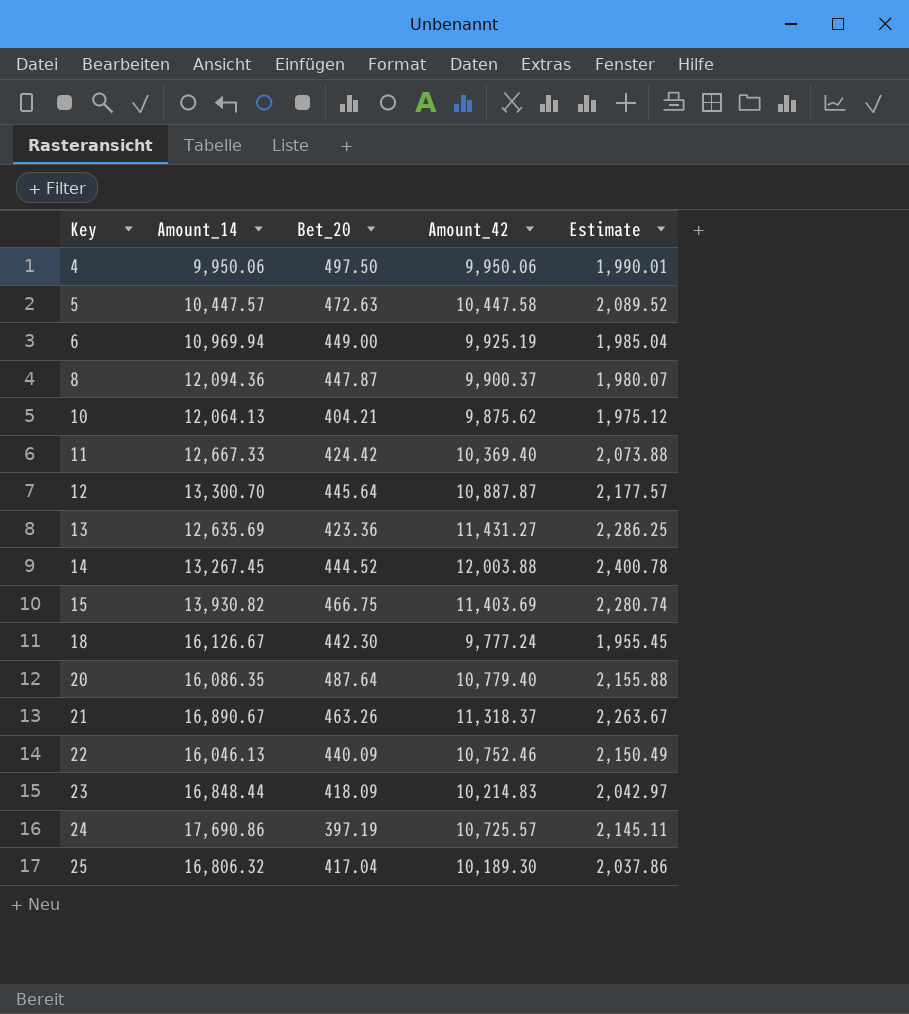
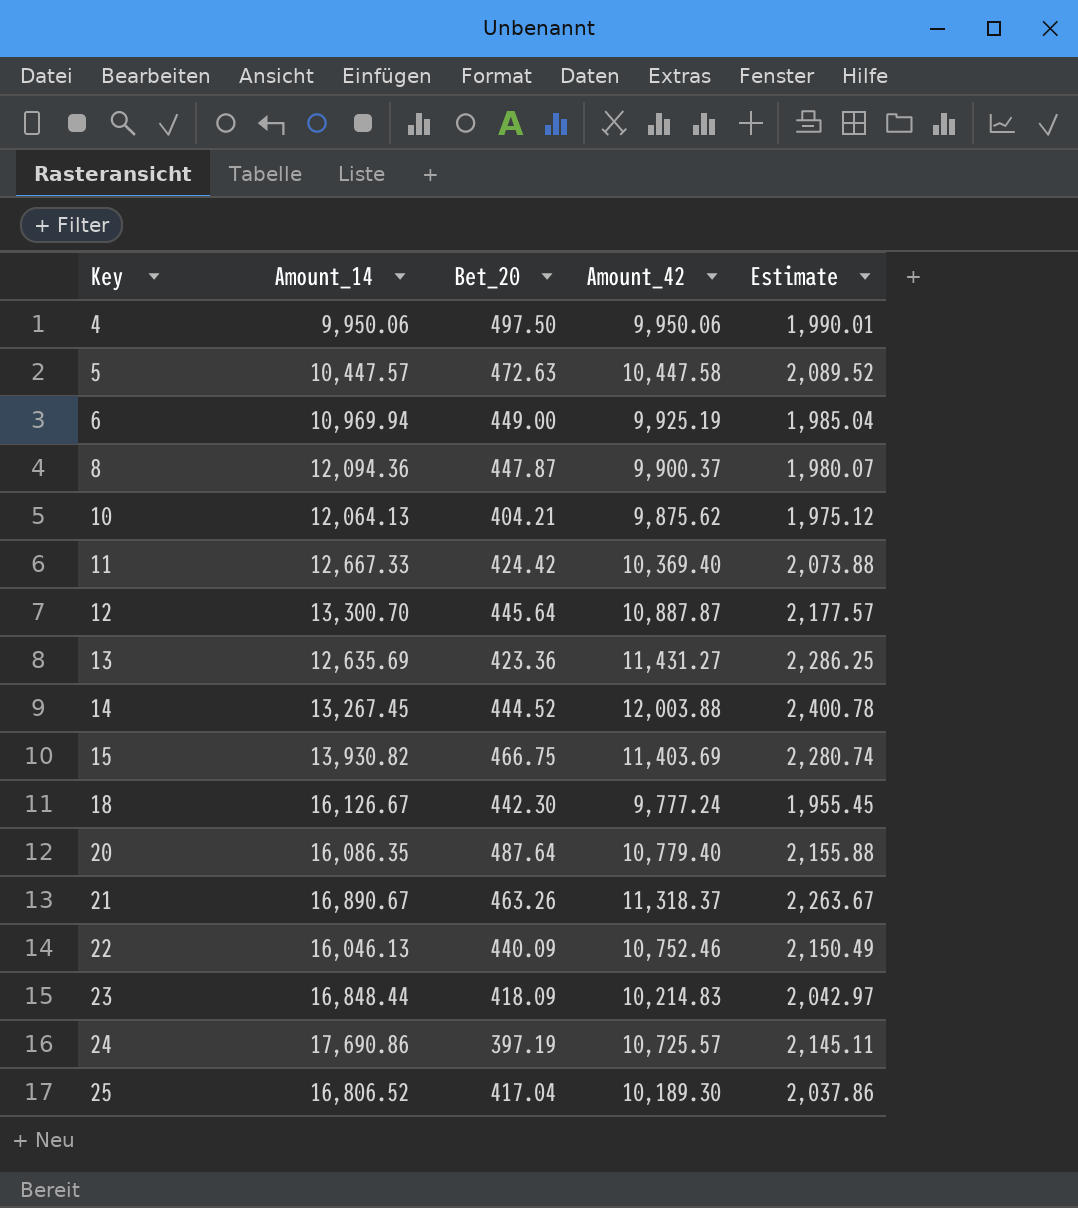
25 | Amount_14: 16,806.32 -> 16,806.52

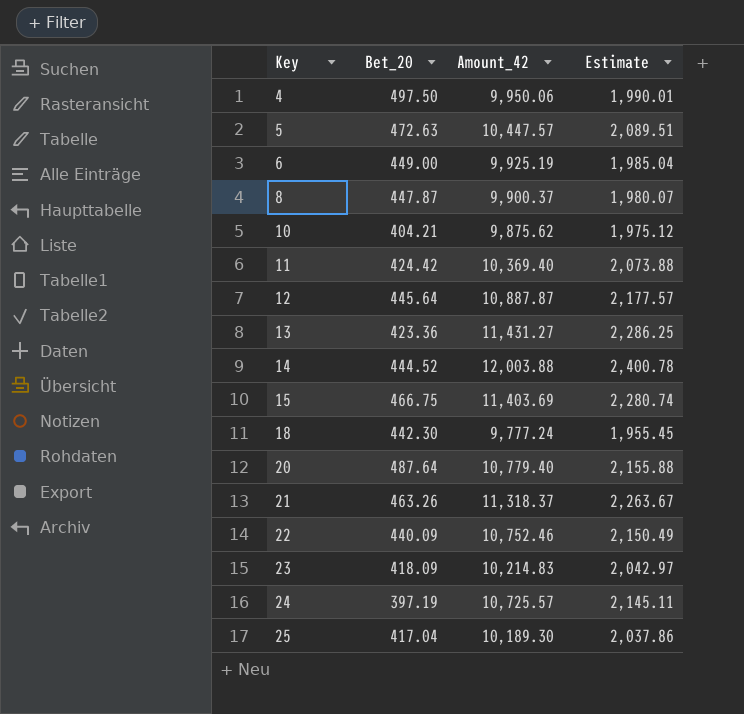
column Amount_14 | position: 2 -> none
5 | Amount_42: 10,447.58 -> 10,447.57
5 | Estimate: 2,089.52 -> 2,089.51

